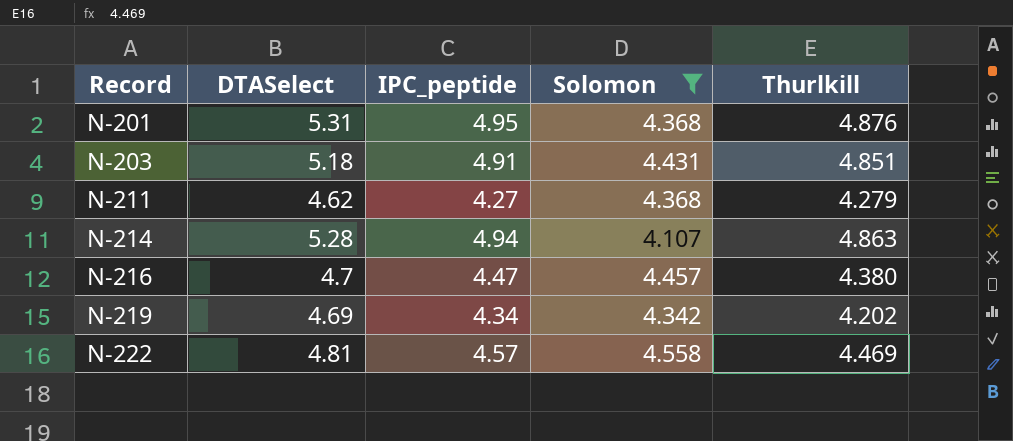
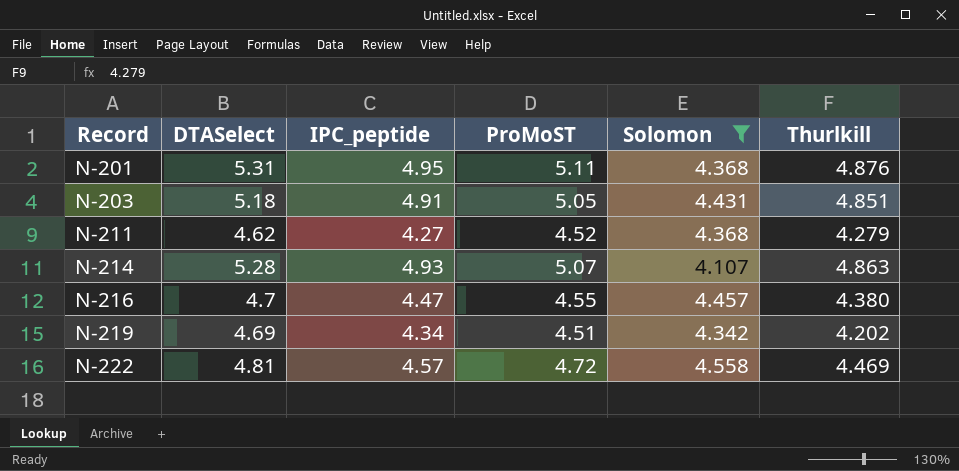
column ProMoST | position: none -> 4
N-214 | IPC_peptide: 4.94 -> 4.93

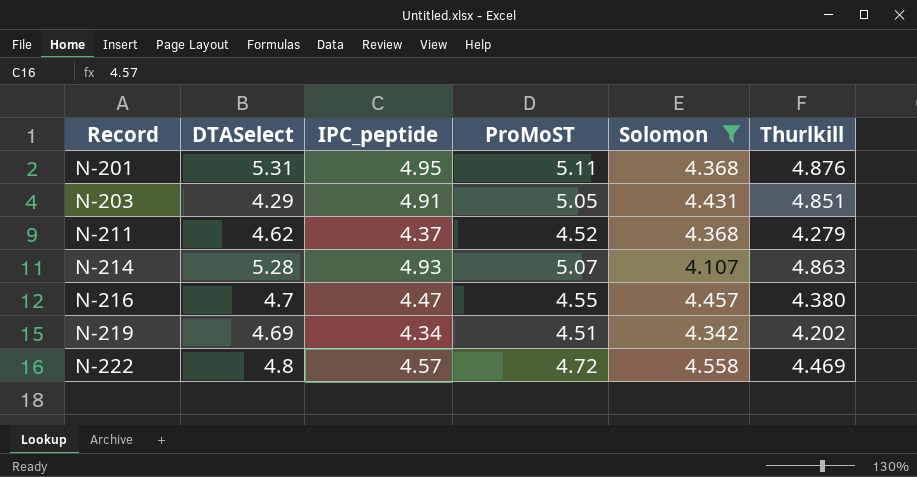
N-203 | DTASelect: 5.18 -> 4.29
N-211 | IPC_peptide: 4.27 -> 4.37
N-222 | DTASelect: 4.81 -> 4.8

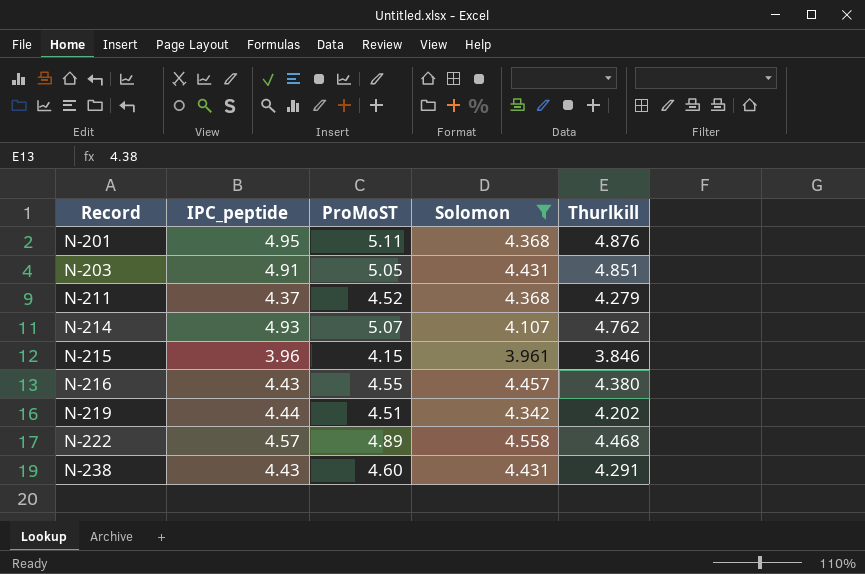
column DTASelect | position: 2 -> none
N-214 | Thurlkill: 4.863 -> 4.762
row N-215: none -> 3.96 | 4.15 | 3.961 | 3.846
N-216 | IPC_peptide: 4.47 -> 4.43
N-219 | IPC_peptide: 4.34 -> 4.44
N-222 | ProMoST: 4.72 -> 4.89
N-222 | Thurlkill: 4.469 -> 4.468
row N-238: none -> 4.43 | 4.60 | 4.431 | 4.291

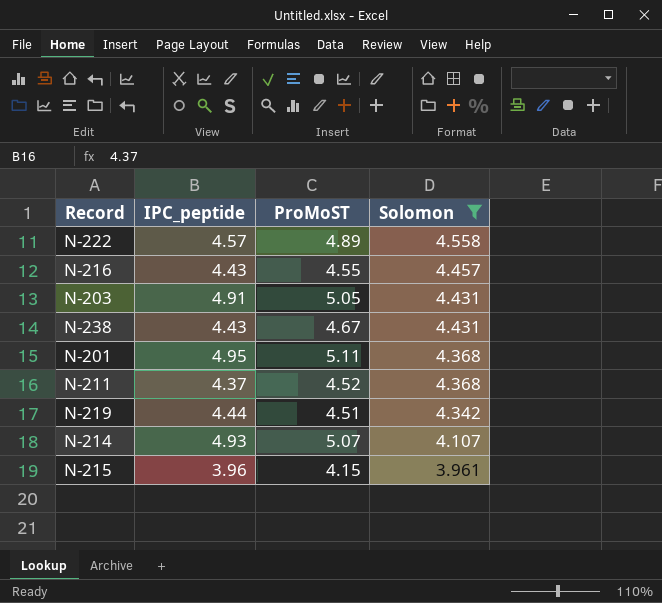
row order: Record ascending -> Solomon descending
column Thurlkill | position: 5 -> none
N-238 | ProMoST: 4.60 -> 4.67

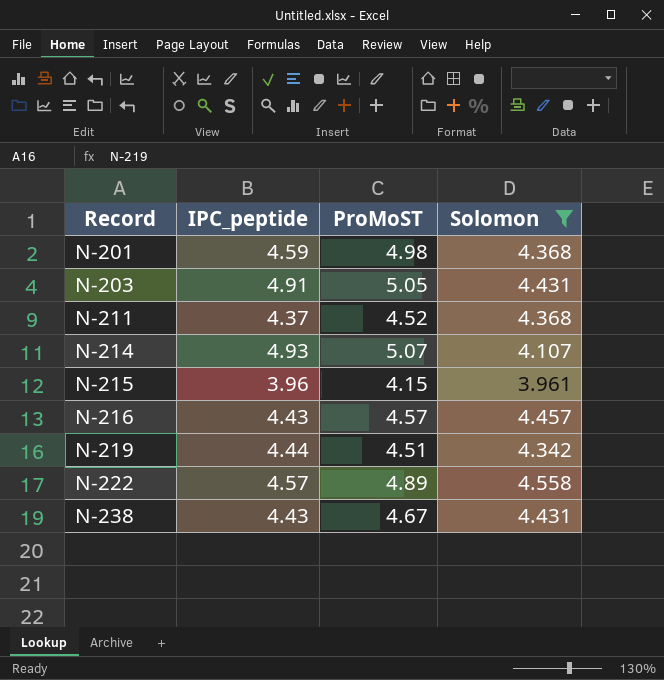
row order: Solomon descending -> Record ascending
N-201 | IPC_peptide: 4.95 -> 4.59
N-201 | ProMoST: 5.11 -> 4.98
N-216 | ProMoST: 4.55 -> 4.57

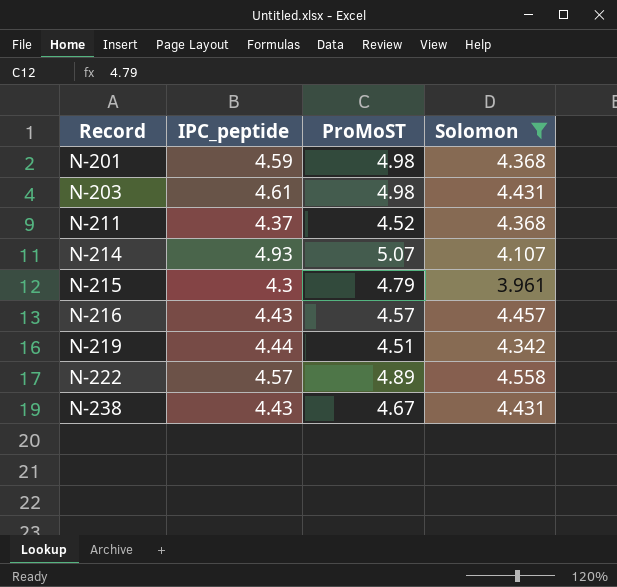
N-203 | IPC_peptide: 4.91 -> 4.61
N-203 | ProMoST: 5.05 -> 4.98
N-215 | IPC_peptide: 3.96 -> 4.3
N-215 | ProMoST: 4.15 -> 4.79

